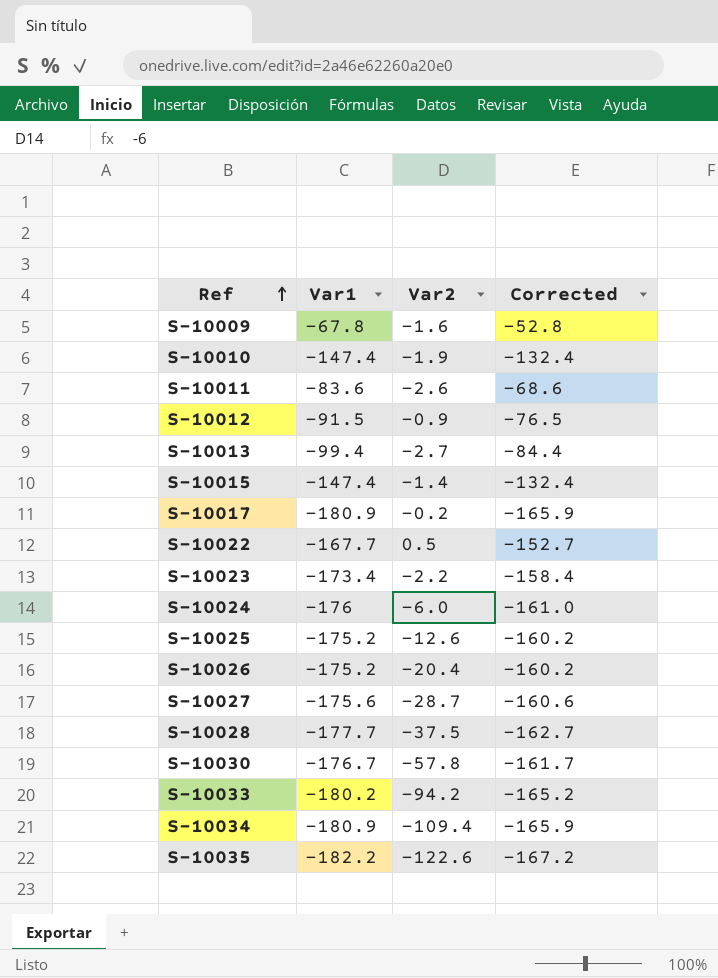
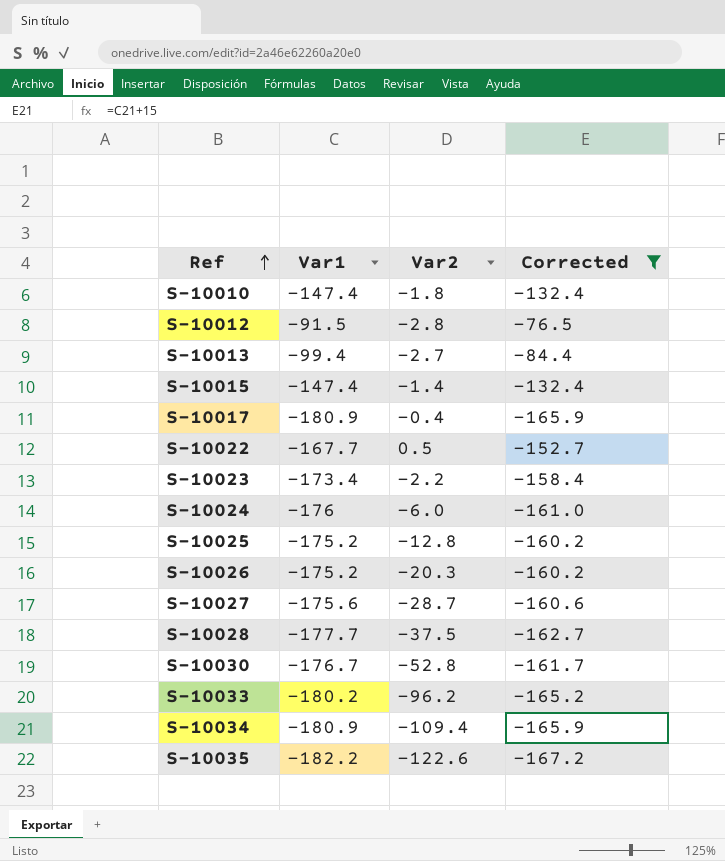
filter: none -> Corrected <= -76.5
S-10010 | Var2: -1.9 -> -1.8
S-10012 | Var2: -0.9 -> -2.8
S-10017 | Var2: -0.2 -> -0.4
S-10025 | Var2: -12.6 -> -12.8
S-10026 | Var2: -20.4 -> -20.3
S-10030 | Var2: -57.8 -> -52.8
S-10033 | Var2: -94.2 -> -96.2

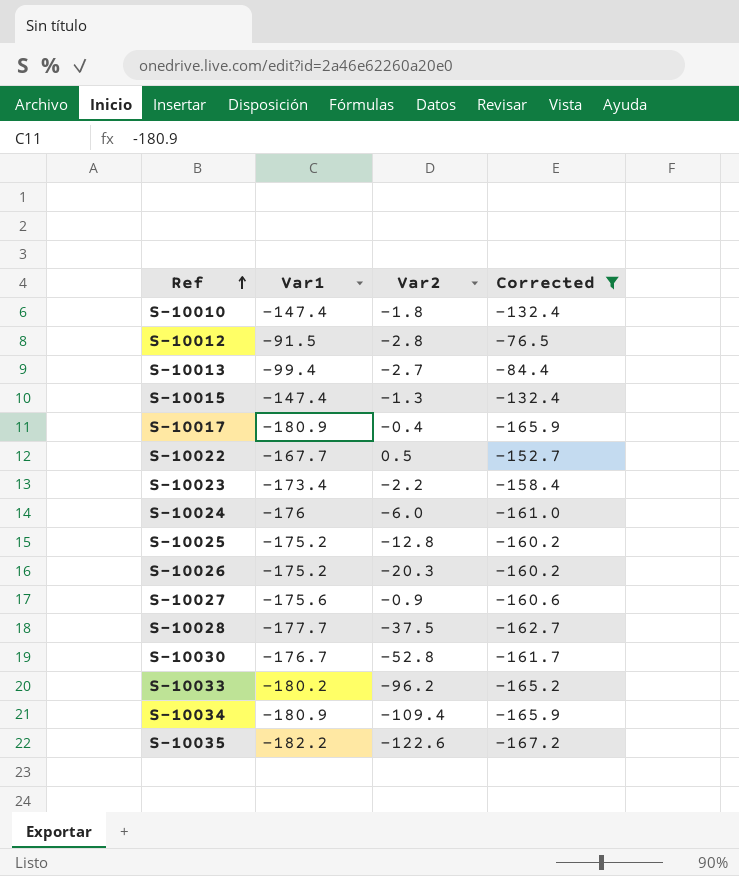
S-10015 | Var2: -1.4 -> -1.3
S-10027 | Var2: -28.7 -> -0.9

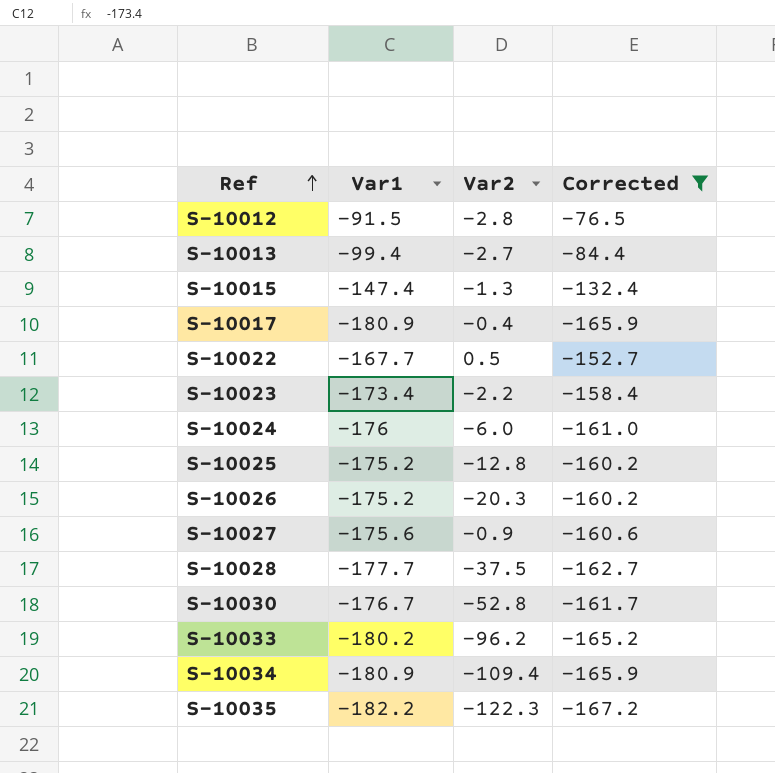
row S-10010: -147.4 | -1.8 | -132.4 -> none
S-10035 | Var2: -122.6 -> -122.3

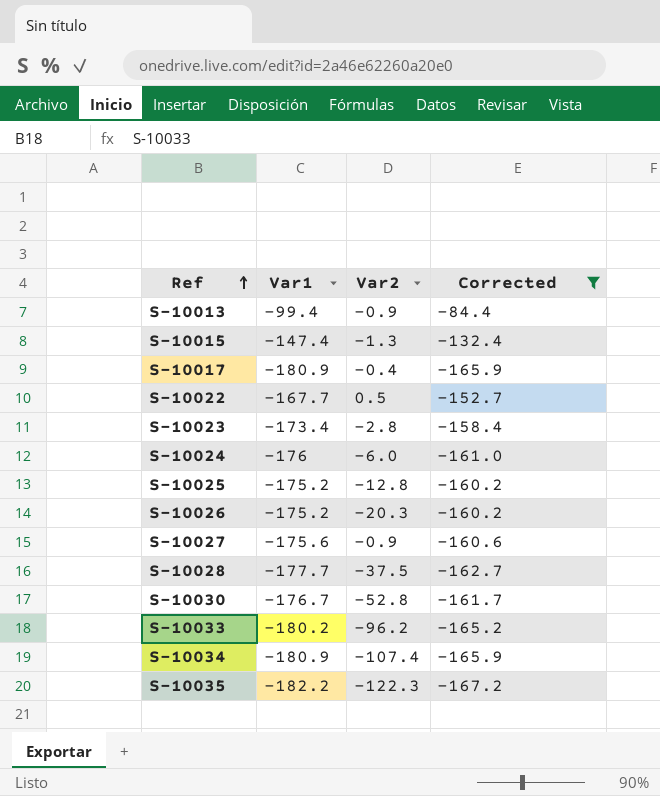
row S-10012: -91.5 | -2.8 | -76.5 -> none
S-10013 | Var2: -2.7 -> -0.9
S-10023 | Var2: -2.2 -> -2.8
S-10034 | Var2: -109.4 -> -107.4

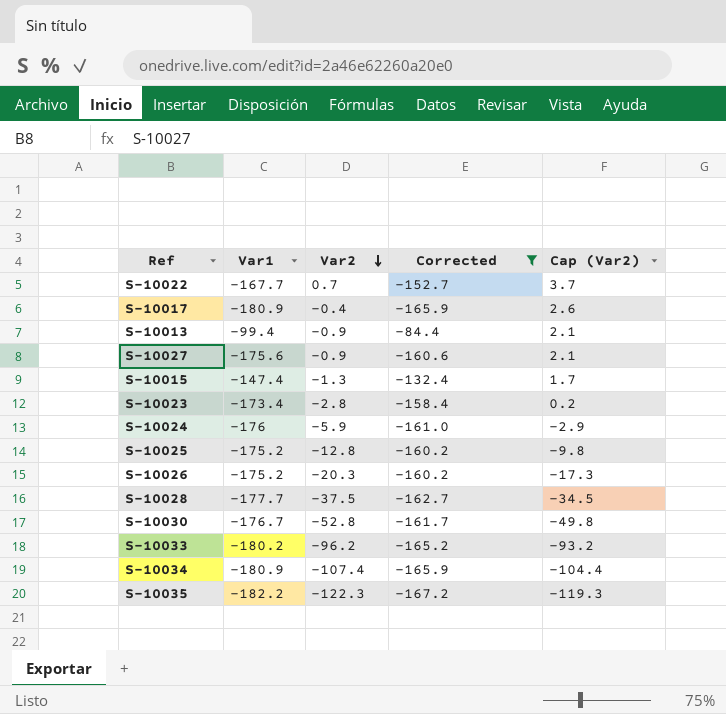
row order: Ref ascending -> Var2 descending
column Cap (Var2) | formula: none -> [Var2] + 3
S-10022 | Var2: 0.5 -> 0.7
S-10024 | Var2: -6.0 -> -5.9

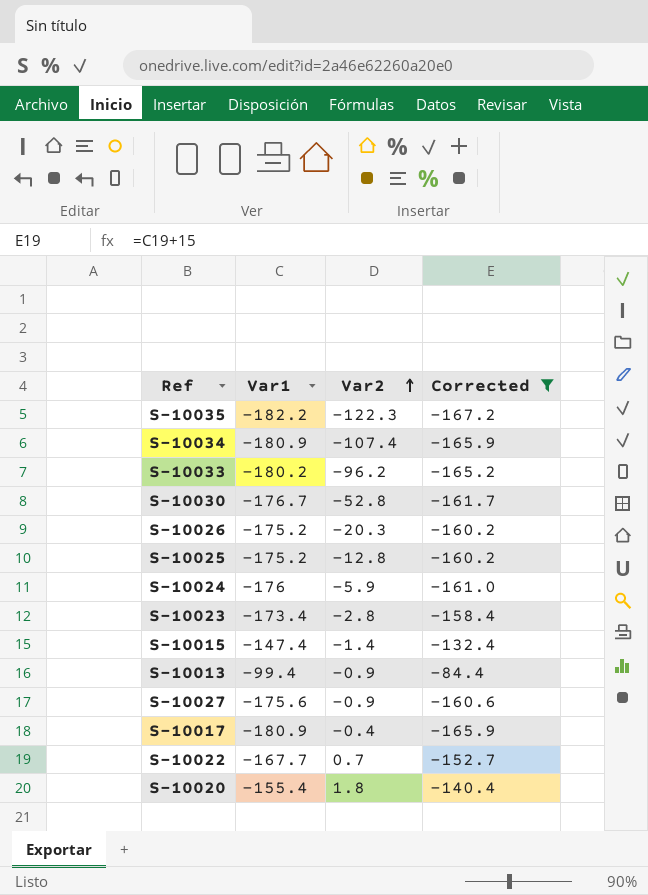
row order: Var2 descending -> Var2 ascending
column Cap (Var2) | formula: [Var2] + 3 -> none
row S-10028: -177.7 | -37.5 | -162.7 | -34.5 -> none
S-10015 | Var2: -1.3 -> -1.4
row S-10020: none -> -155.4 | 1.8 | -140.4

